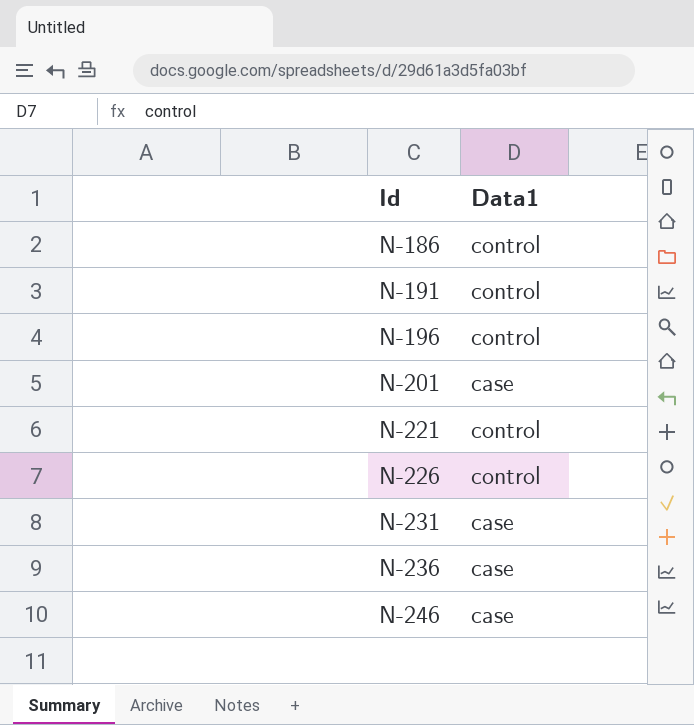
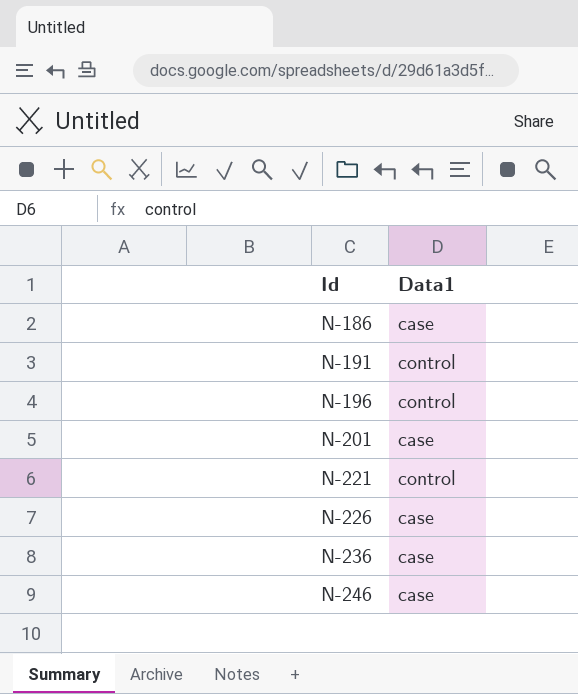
row N-231: case -> none
N-186 | Data1: control -> case
N-226 | Data1: control -> case

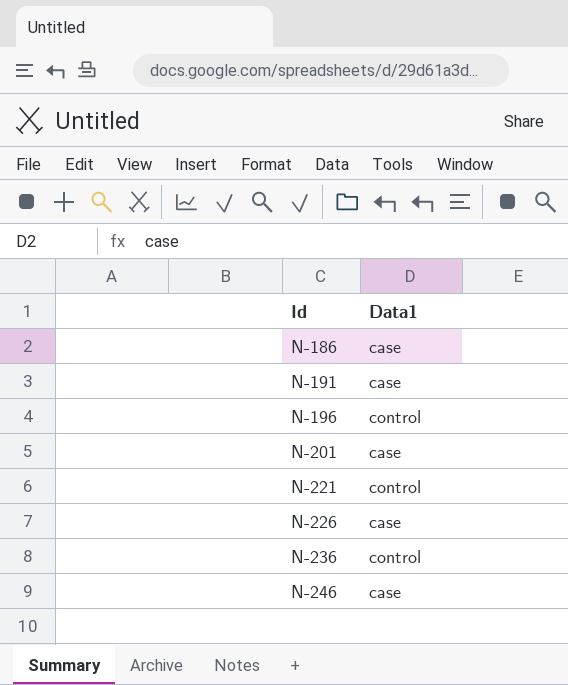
N-191 | Data1: control -> case
N-236 | Data1: case -> control

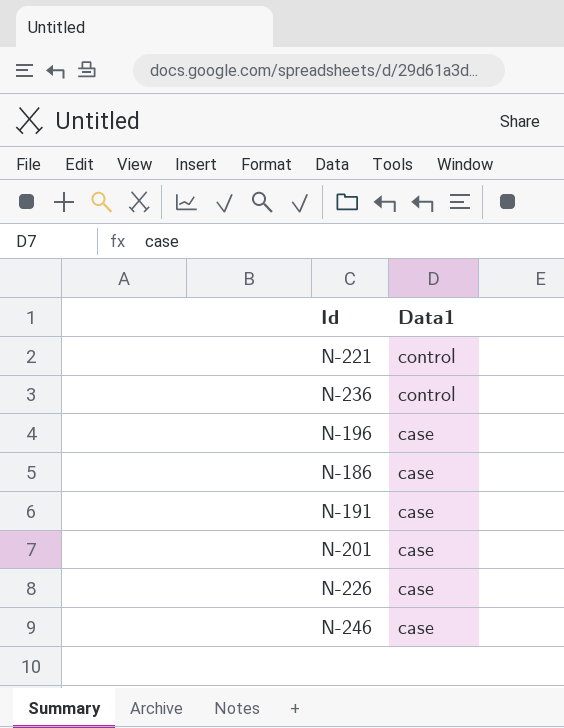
row order: Id ascending -> Data1 descending
N-196 | Data1: control -> case

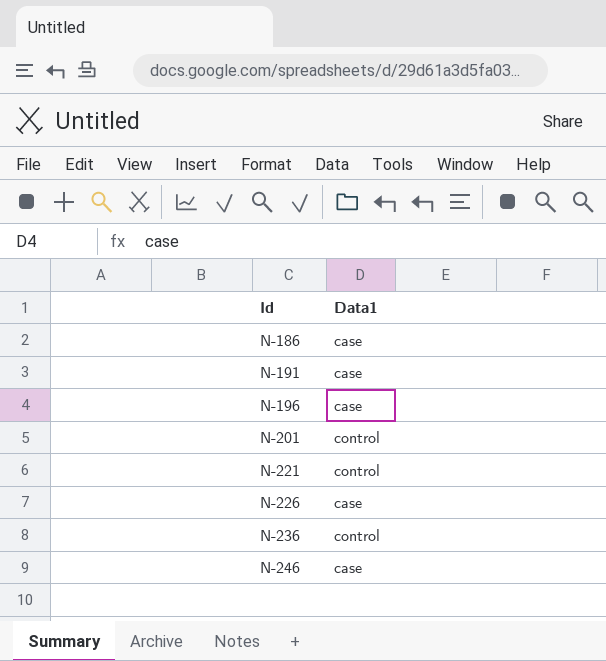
row order: Data1 descending -> Id ascending
N-201 | Data1: case -> control

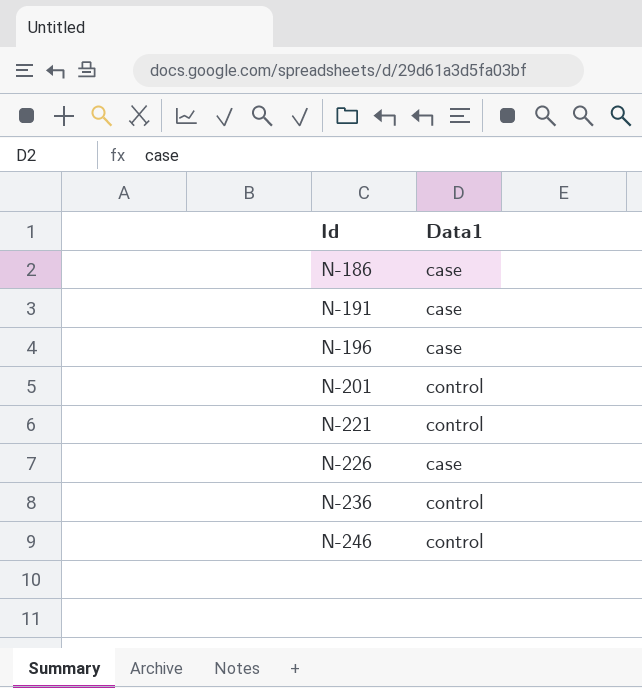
N-246 | Data1: case -> control

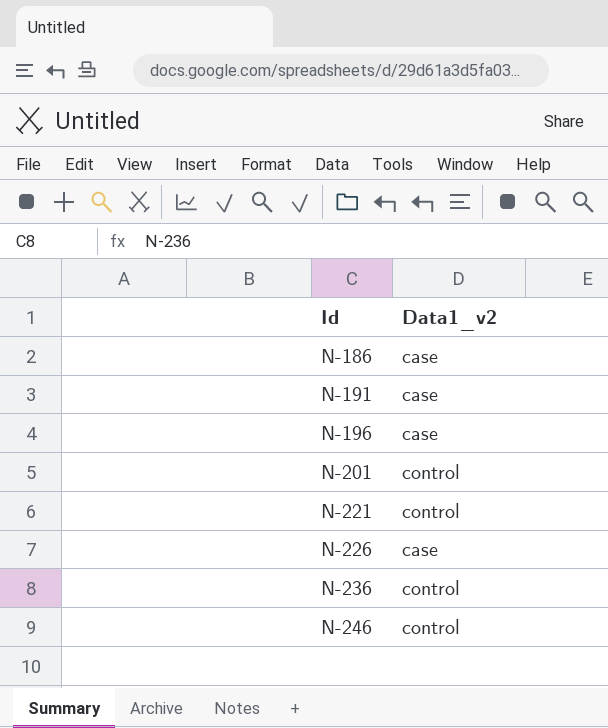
column name: Data1 -> Data1_v2

